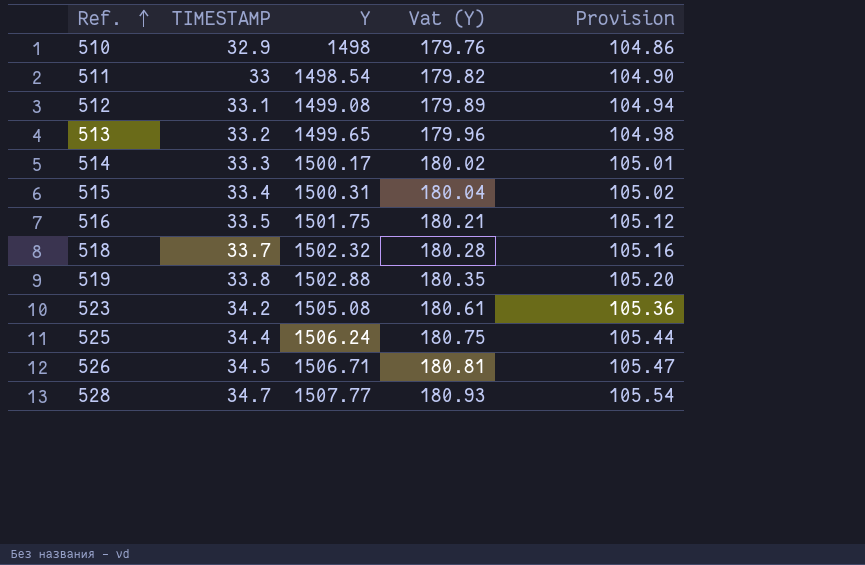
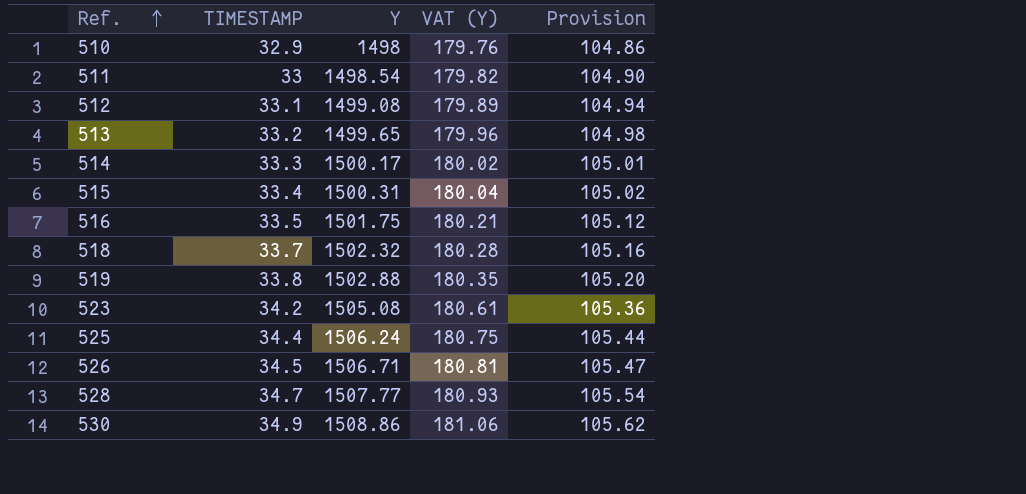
column name: Vat (Y) -> VAT (Y)
row 530: none -> 34.9 | 1508.86 | 181.06 | 105.62

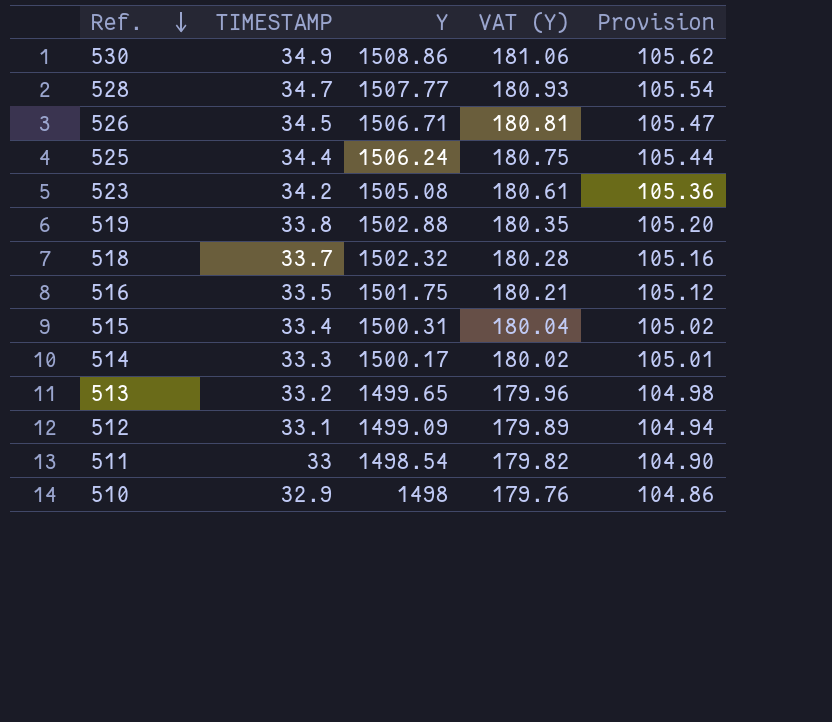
row order: Ref. ascending -> Ref. descending
512 | Y: 1499.08 -> 1499.09

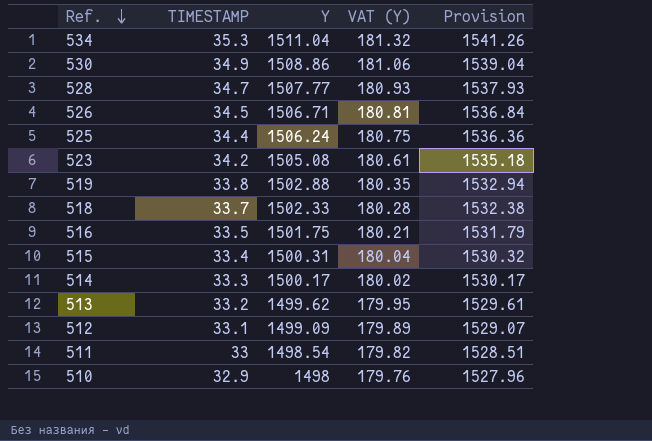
column Provision | formula: [Y] * 0.07 -> [Y] * 1.02
row 534: none -> 35.3 | 1511.04 | 181.32 | 1541.26
518 | Y: 1502.32 -> 1502.33
513 | Y: 1499.65 -> 1499.62
513 | VAT (Y): 179.96 -> 179.95

